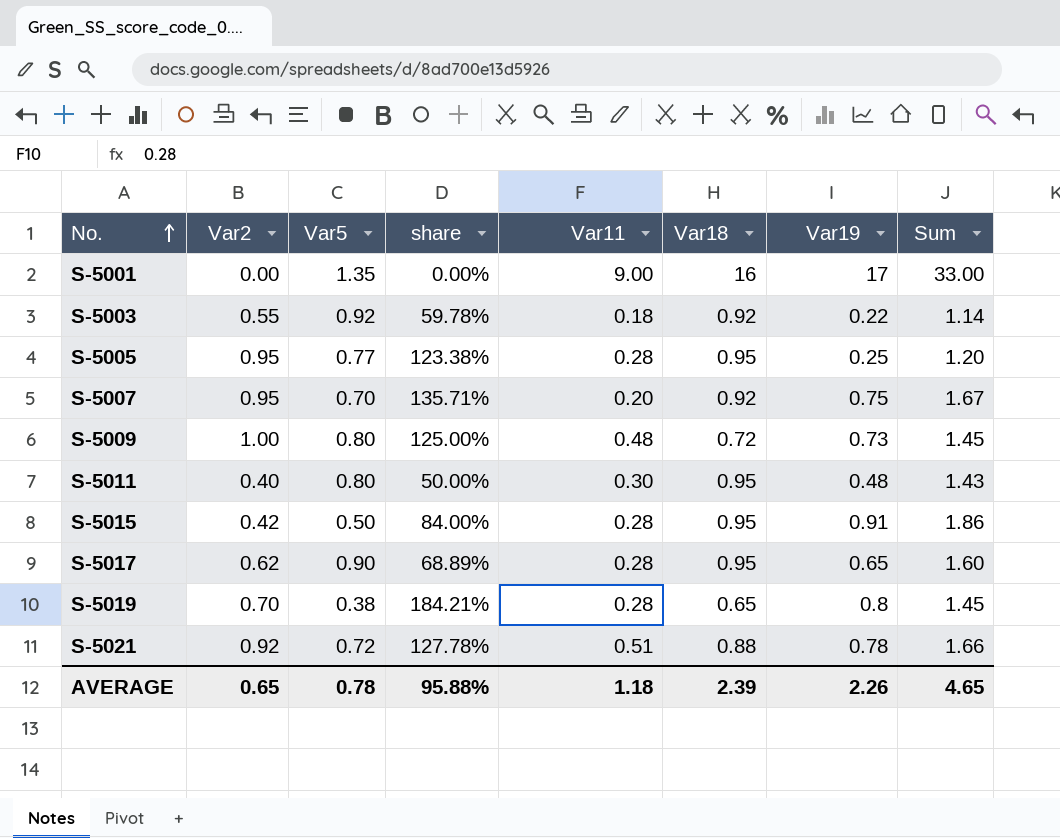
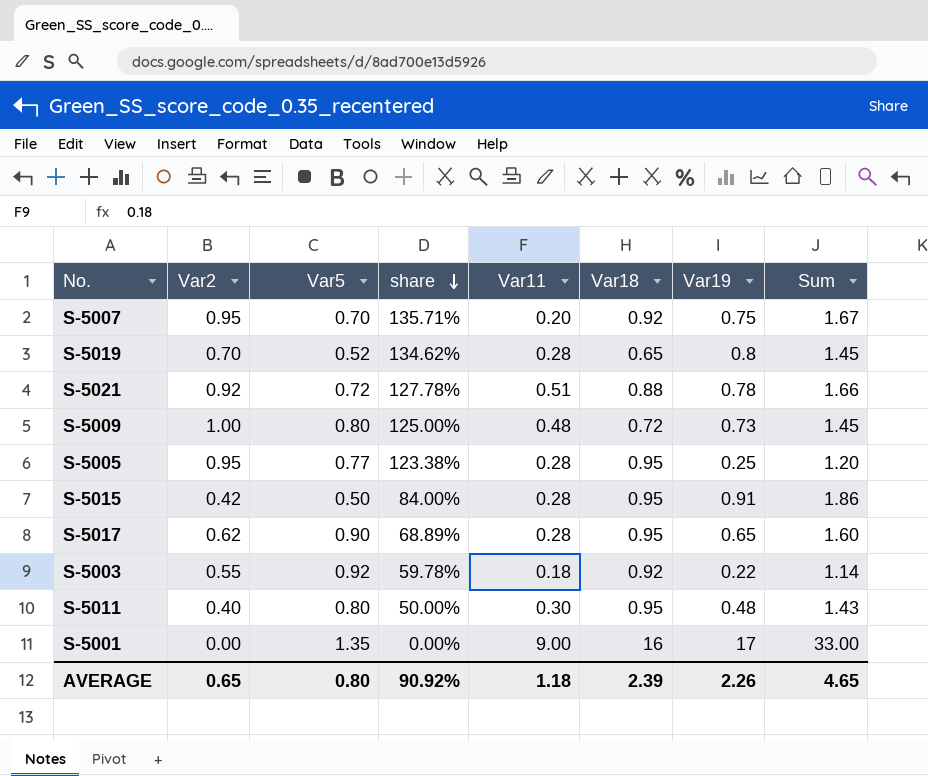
row order: No. ascending -> share descending
S-5019 | Var5: 0.38 -> 0.52
S-5019 | share: 184.21% -> 134.62%
AVERAGE | Var5: 0.78 -> 0.80
AVERAGE | share: 95.88% -> 90.92%

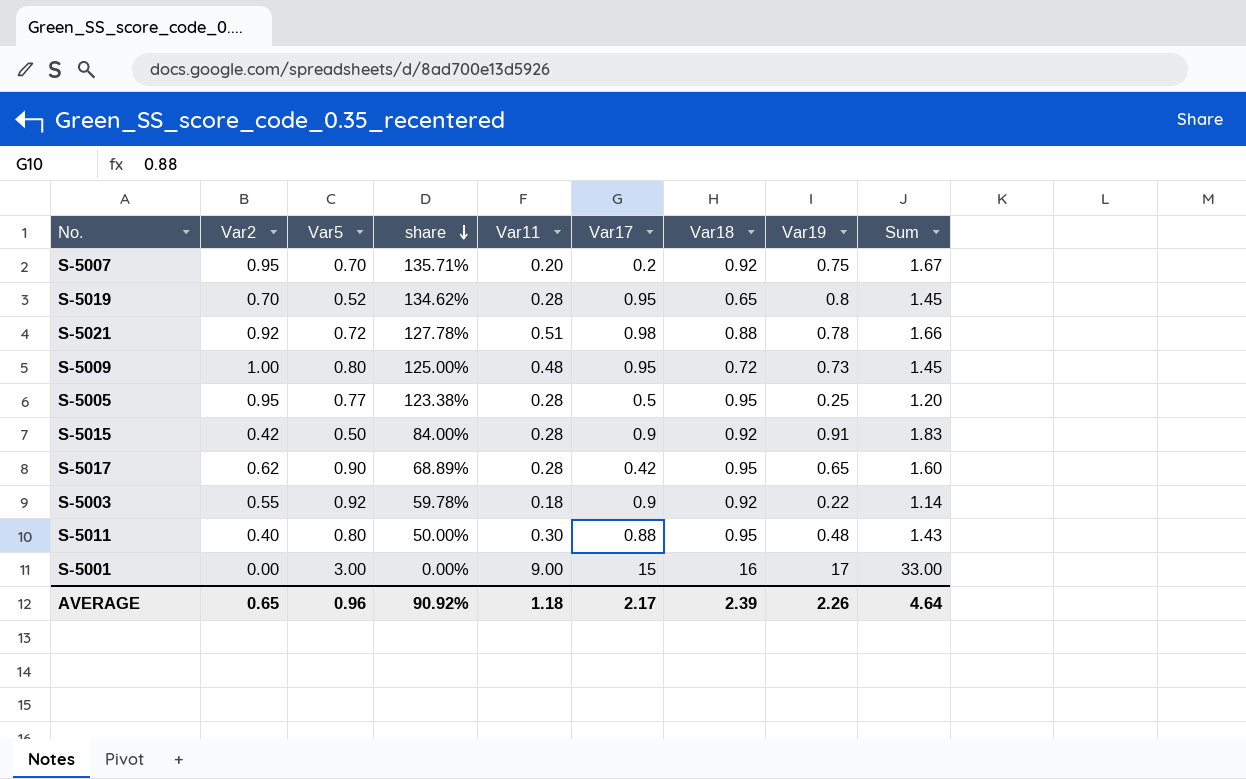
column Var17 | position: none -> 6
S-5015 | Var18: 0.95 -> 0.92
S-5015 | Sum: 1.86 -> 1.83
S-5001 | Var5: 1.35 -> 3.00
AVERAGE | Var5: 0.80 -> 0.96
AVERAGE | Sum: 4.65 -> 4.64

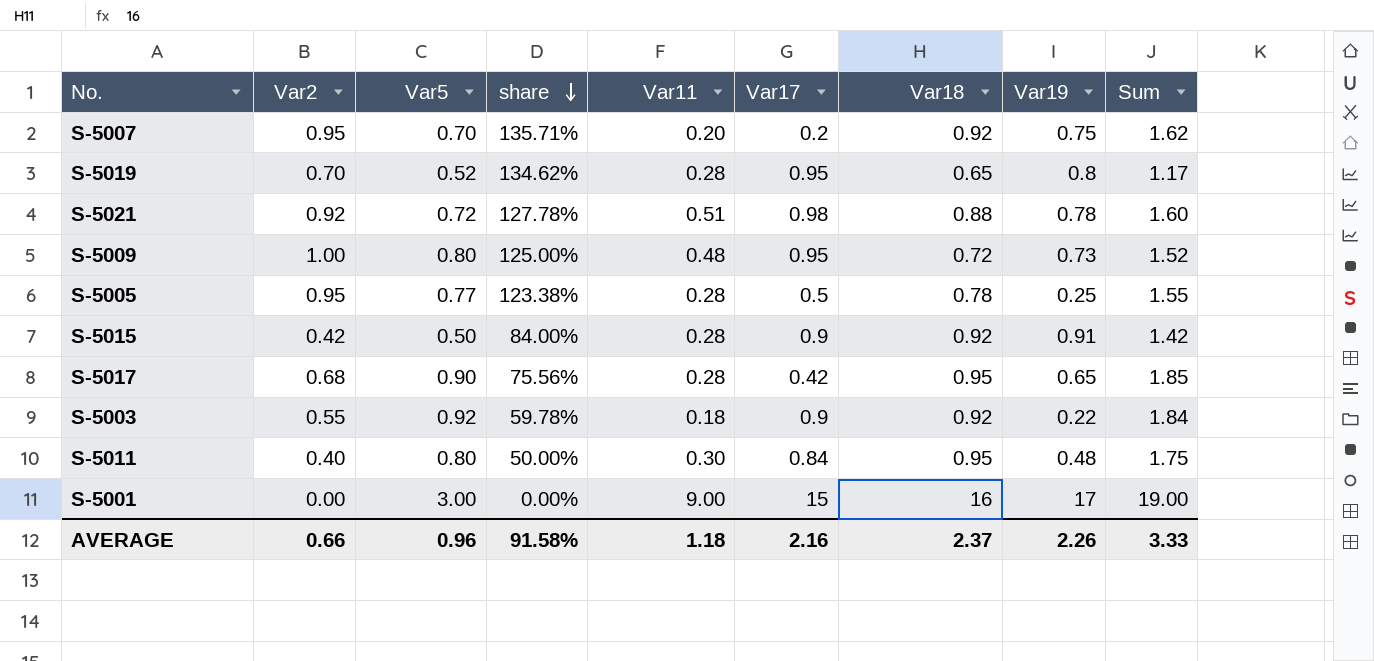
column Sum | formula: [Var18] + [Var19] -> [Var5] + [Var18]
S-5005 | Var18: 0.95 -> 0.78
S-5017 | Var2: 0.62 -> 0.68
S-5017 | share: 68.89% -> 75.56%
S-5011 | Var17: 0.88 -> 0.84
AVERAGE | Var2: 0.65 -> 0.66
AVERAGE | share: 90.92% -> 91.58%
AVERAGE | Var17: 2.17 -> 2.16
AVERAGE | Var18: 2.39 -> 2.37
AVERAGE | Sum: 4.64 -> 3.33

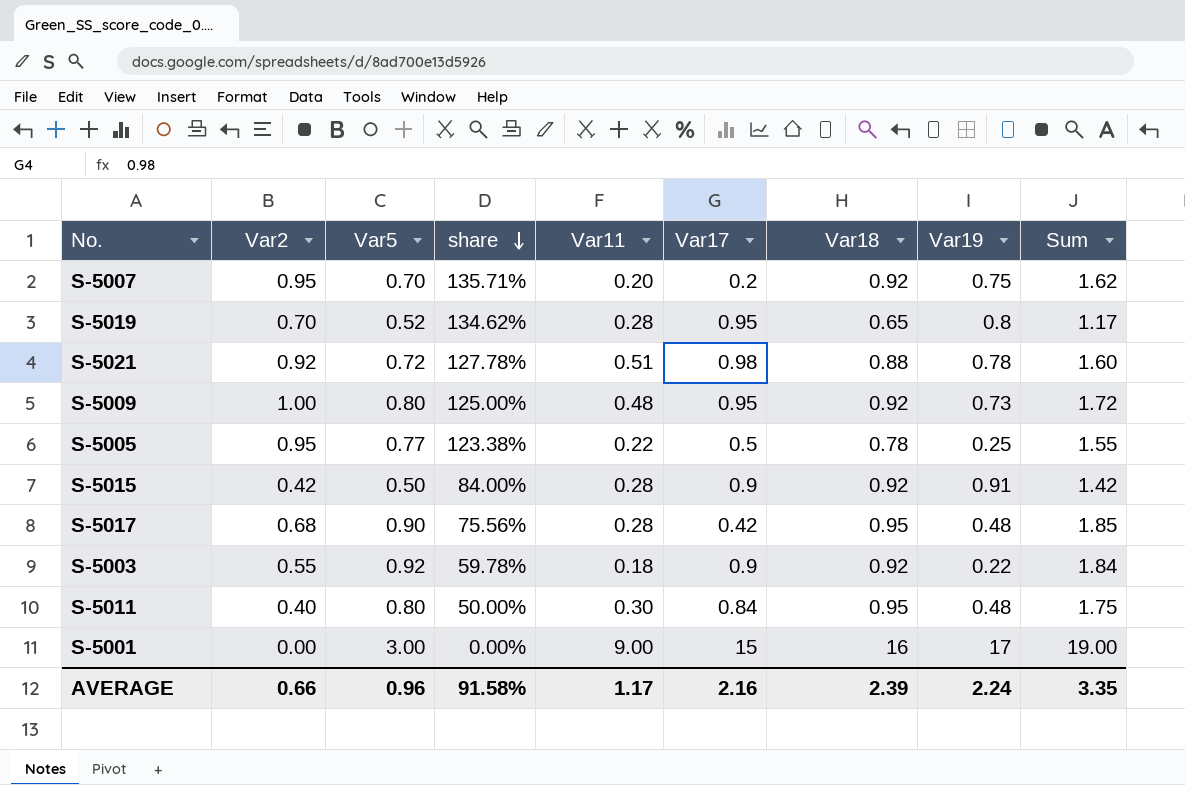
S-5009 | Var18: 0.72 -> 0.92
S-5009 | Sum: 1.52 -> 1.72
S-5005 | Var11: 0.28 -> 0.22
S-5017 | Var19: 0.65 -> 0.48
AVERAGE | Var11: 1.18 -> 1.17
AVERAGE | Var18: 2.37 -> 2.39
AVERAGE | Var19: 2.26 -> 2.24
AVERAGE | Sum: 3.33 -> 3.35

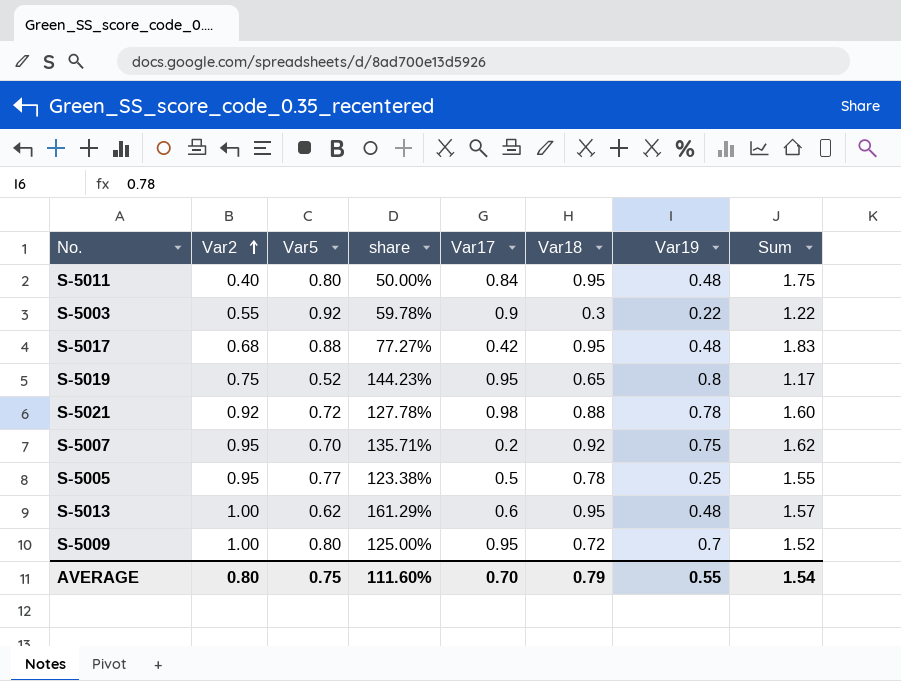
row order: share descending -> Var2 ascending
column Var11 | position: 5 -> none
row S-5015: 0.42 | 0.50 | 84.00% | 0.28 | 0.9 | 0.92 | 0.91 | 1.42 -> none
row S-5001: 0.00 | 3.00 | 0.00% | 9.00 | 15 | 16 | 17 | 19.00 -> none
S-5003 | Var18: 0.92 -> 0.3
S-5003 | Sum: 1.84 -> 1.22
S-5017 | Var5: 0.90 -> 0.88
S-5017 | share: 75.56% -> 77.27%
S-5017 | Sum: 1.85 -> 1.83
S-5019 | Var2: 0.70 -> 0.75
S-5019 | share: 134.62% -> 144.23%
row S-5013: none -> 1.00 | 0.62 | 161.29% | 0.6 | 0.95 | 0.48 | 1.57
S-5009 | Var18: 0.92 -> 0.72
S-5009 | Var19: 0.73 -> 0.7
S-5009 | Sum: 1.72 -> 1.52
AVERAGE | Var2: 0.66 -> 0.80
AVERAGE | Var5: 0.96 -> 0.75
AVERAGE | share: 91.58% -> 111.60%
AVERAGE | Var17: 2.16 -> 0.70
AVERAGE | Var18: 2.39 -> 0.79
AVERAGE | Var19: 2.24 -> 0.55
AVERAGE | Sum: 3.35 -> 1.54

